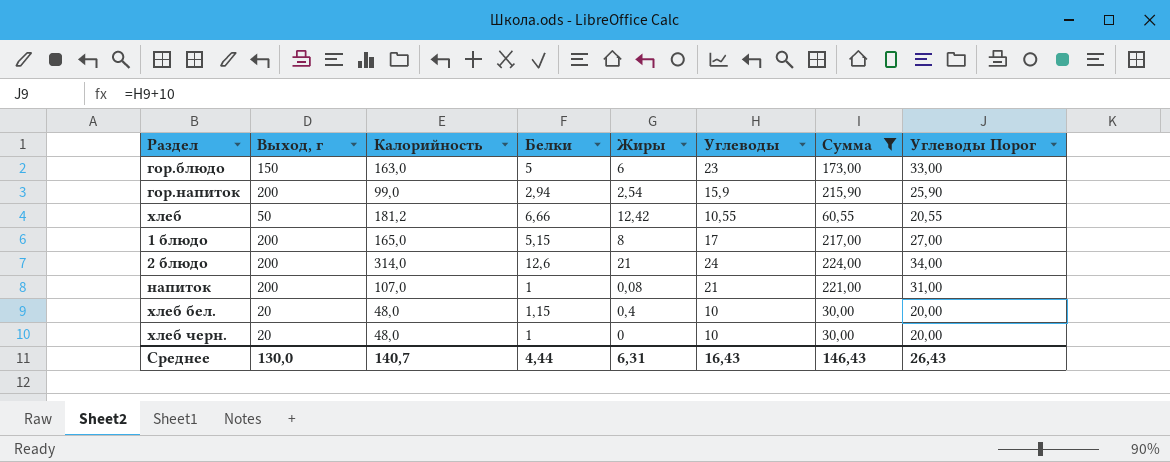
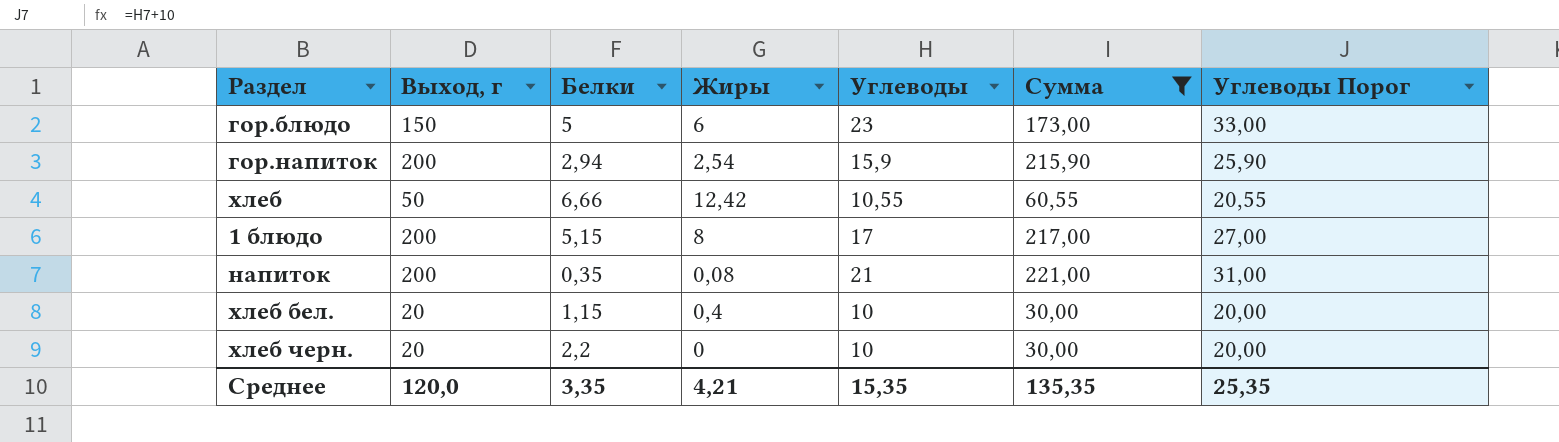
column Калорийность | position: 3 -> none
row 2 блюдо: 200 | 314,0 | 12,6 | 21 | 24 | 224,00 | 34,00 -> none
напиток | Белки: 1 -> 0,35
хлеб черн. | Белки: 1 -> 2,2
Среднее | Выход, г: 130,0 -> 120,0
Среднее | Белки: 4,44 -> 3,35
Среднее | Жиры: 6,31 -> 4,21
Среднее | Углеводы: 16,43 -> 15,35
Среднее | Сумма: 146,43 -> 135,35
Среднее | Углеводы Порог: 26,43 -> 25,35

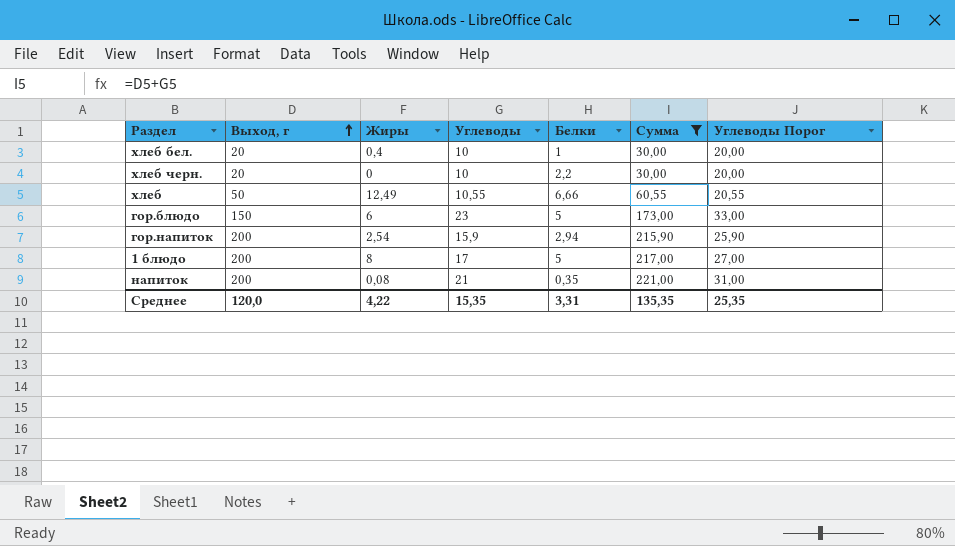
row order: none -> Выход, г ascending
column Белки | position: 3 -> 5
хлеб бел. | Белки: 1,15 -> 1
хлеб | Жиры: 12,42 -> 12,49
1 блюдо | Белки: 5,15 -> 5
Среднее | Жиры: 4,21 -> 4,22
Среднее | Белки: 3,35 -> 3,31

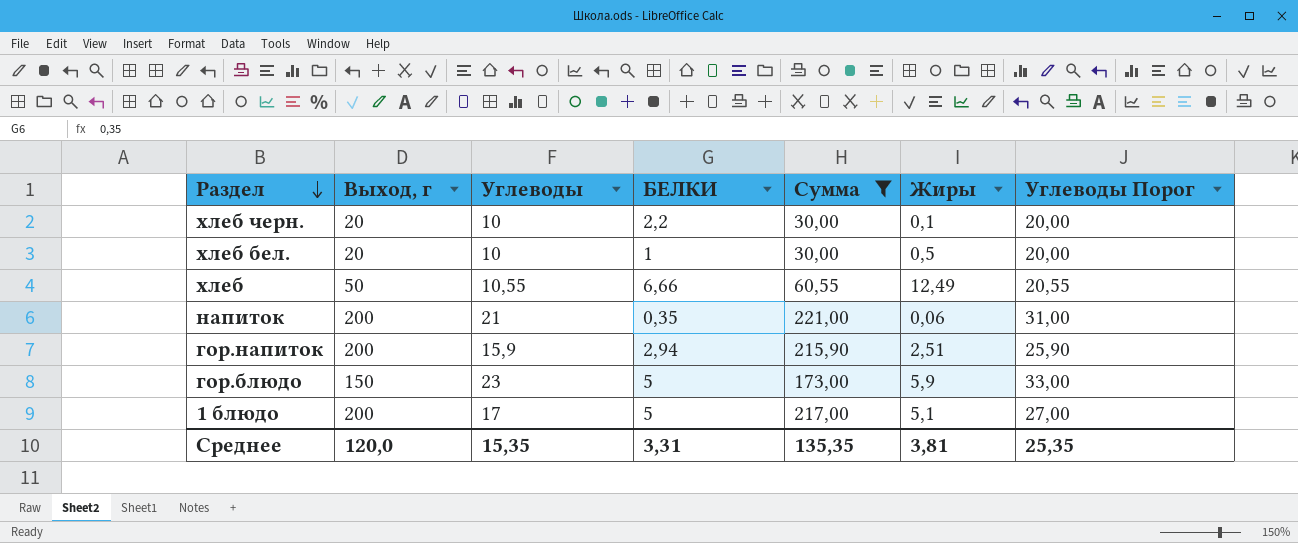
row order: Выход, г ascending -> Раздел descending
column name: Белки -> БЕЛКИ
column Жиры | position: 3 -> 6
хлеб черн. | Жиры: 0 -> 0,1
хлеб бел. | Жиры: 0,4 -> 0,5
напиток | Жиры: 0,08 -> 0,06
гор.напиток | Жиры: 2,54 -> 2,51
гор.блюдо | Жиры: 6 -> 5,9
1 блюдо | Жиры: 8 -> 5,1
Среднее | Жиры: 4,22 -> 3,81

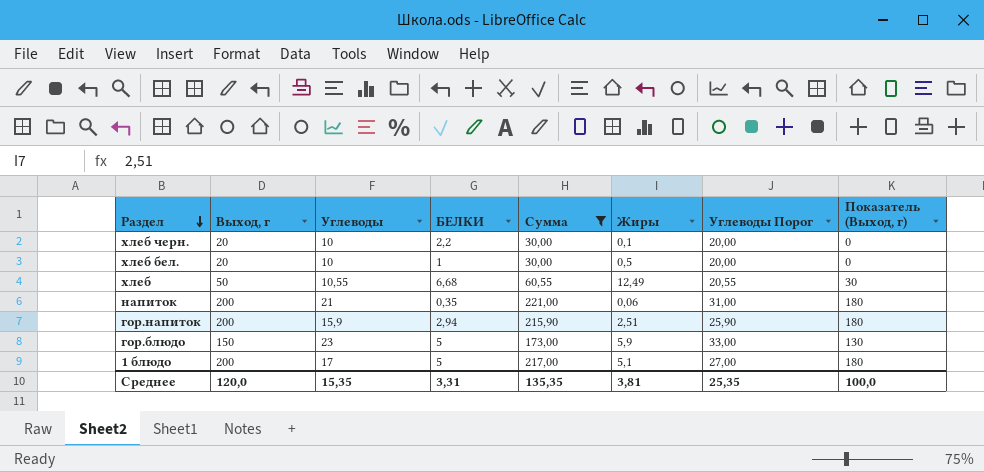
column Показатель (Выход, г) | formula: none -> [Выход, г] - 20
хлеб | БЕЛКИ: 6,66 -> 6,68

